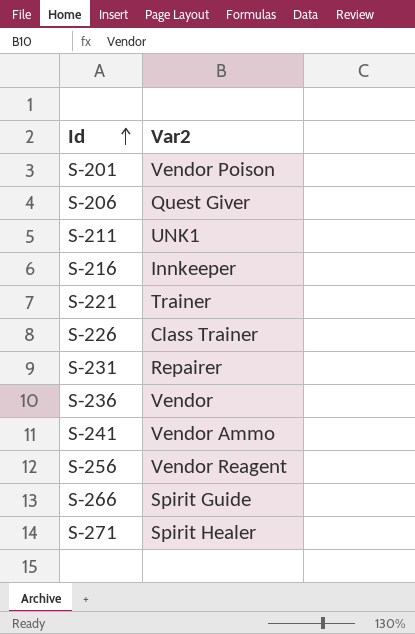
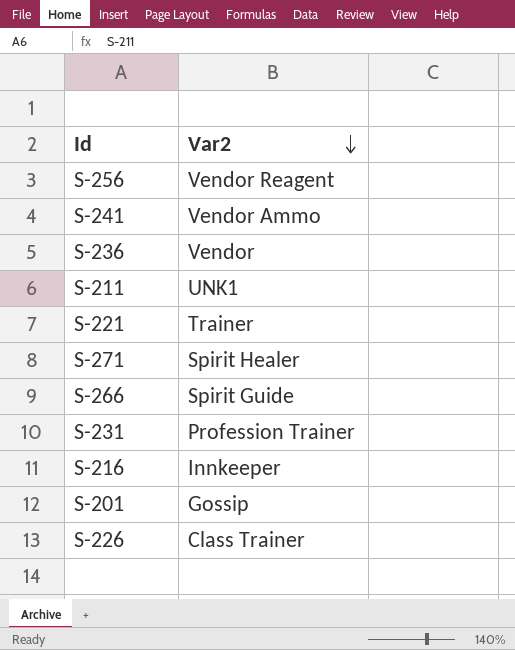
row order: Id ascending -> Var2 descending
row S-206: Quest Giver -> none
S-231 | Var2: Repairer -> Profession Trainer
S-201 | Var2: Vendor Poison -> Gossip

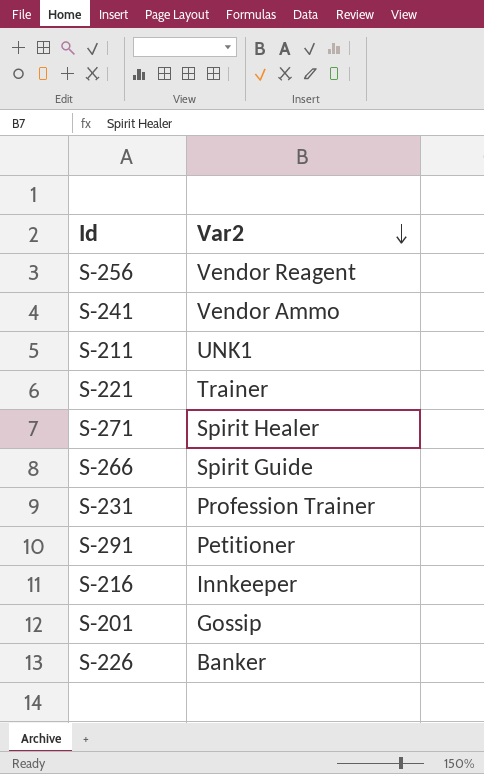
row S-236: Vendor -> none
row S-291: none -> Petitioner
S-226 | Var2: Class Trainer -> Banker

